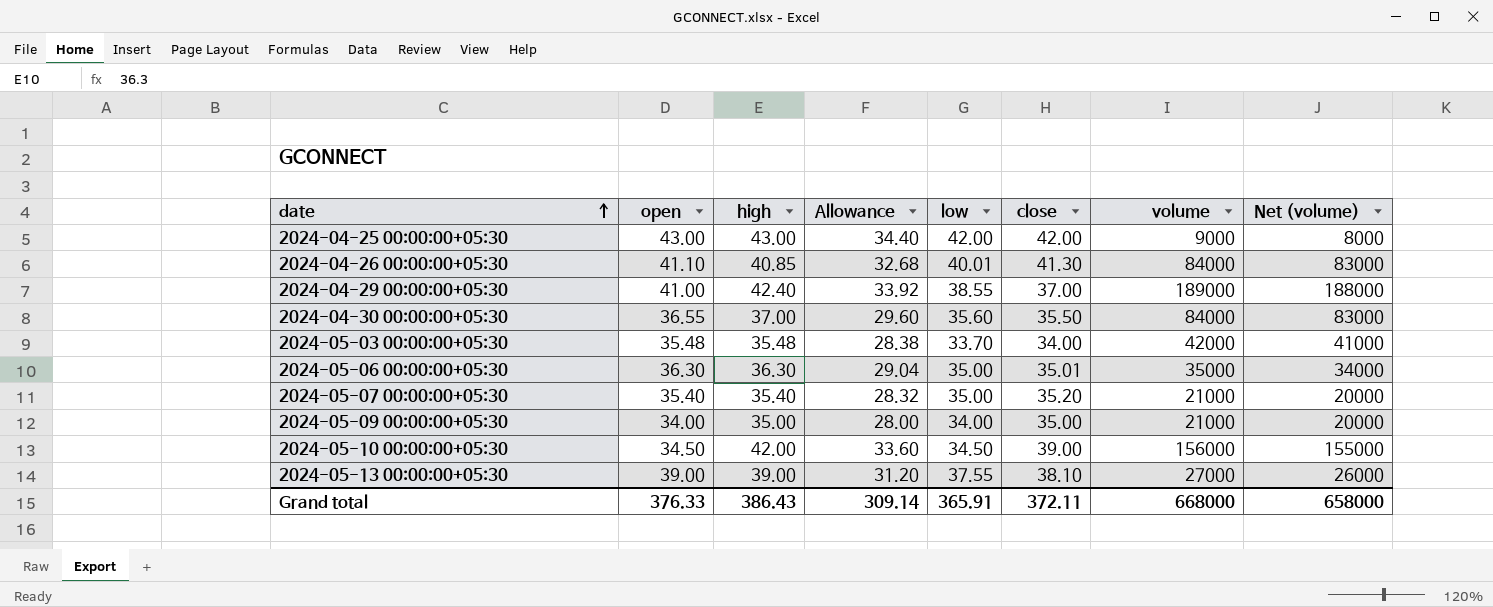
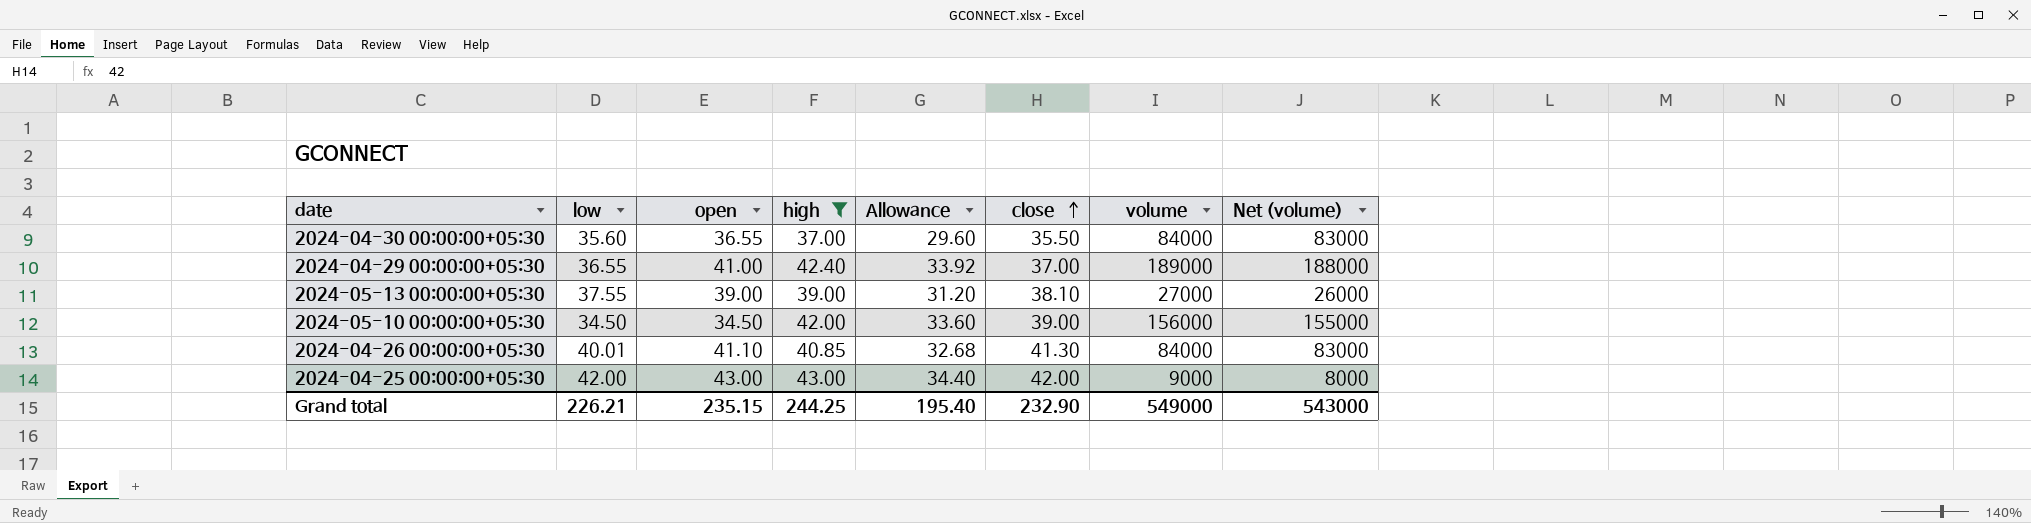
filter: none -> high >= 37.00
row order: date ascending -> close ascending
column low | position: 5 -> 2
2024-04-29 00:00:00+05:30 | low: 38.55 -> 36.55
Grand total | low: 365.91 -> 226.21
Grand total | open: 376.33 -> 235.15
Grand total | high: 386.43 -> 244.25
Grand total | Allowance: 309.14 -> 195.40
Grand total | close: 372.11 -> 232.90
Grand total | volume: 668000 -> 549000
Grand total | Net (volume): 658000 -> 543000

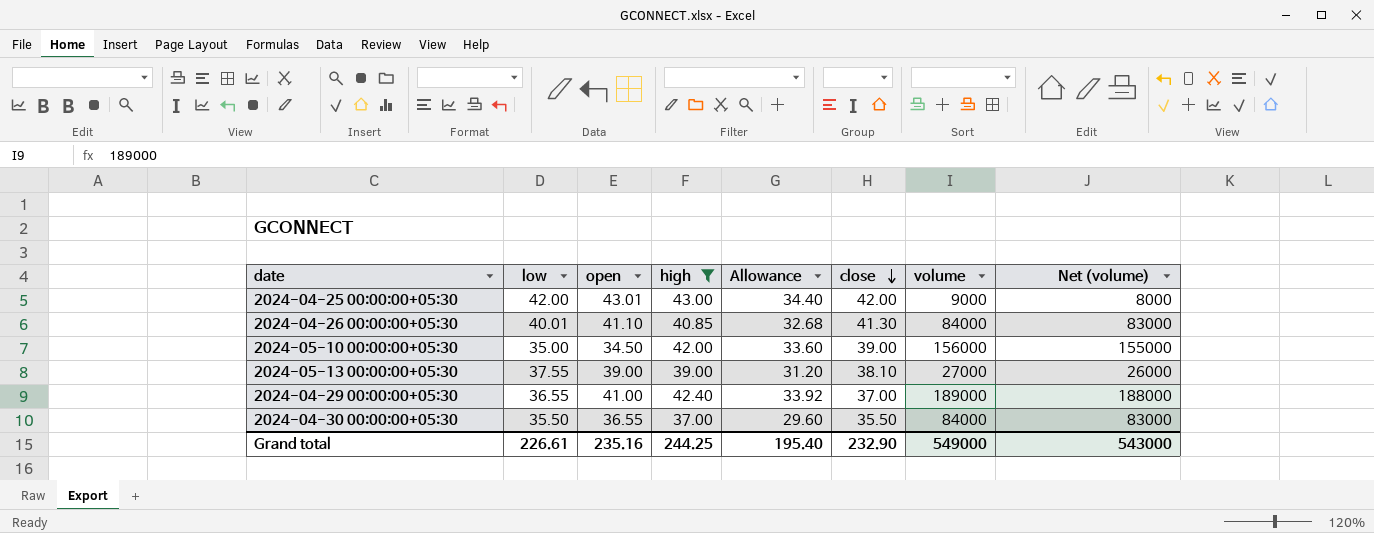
row order: close ascending -> close descending
2024-04-25 00:00:00+05:30 | open: 43.00 -> 43.01
2024-05-10 00:00:00+05:30 | low: 34.50 -> 35.00
2024-04-30 00:00:00+05:30 | low: 35.60 -> 35.50
Grand total | low: 226.21 -> 226.61
Grand total | open: 235.15 -> 235.16

